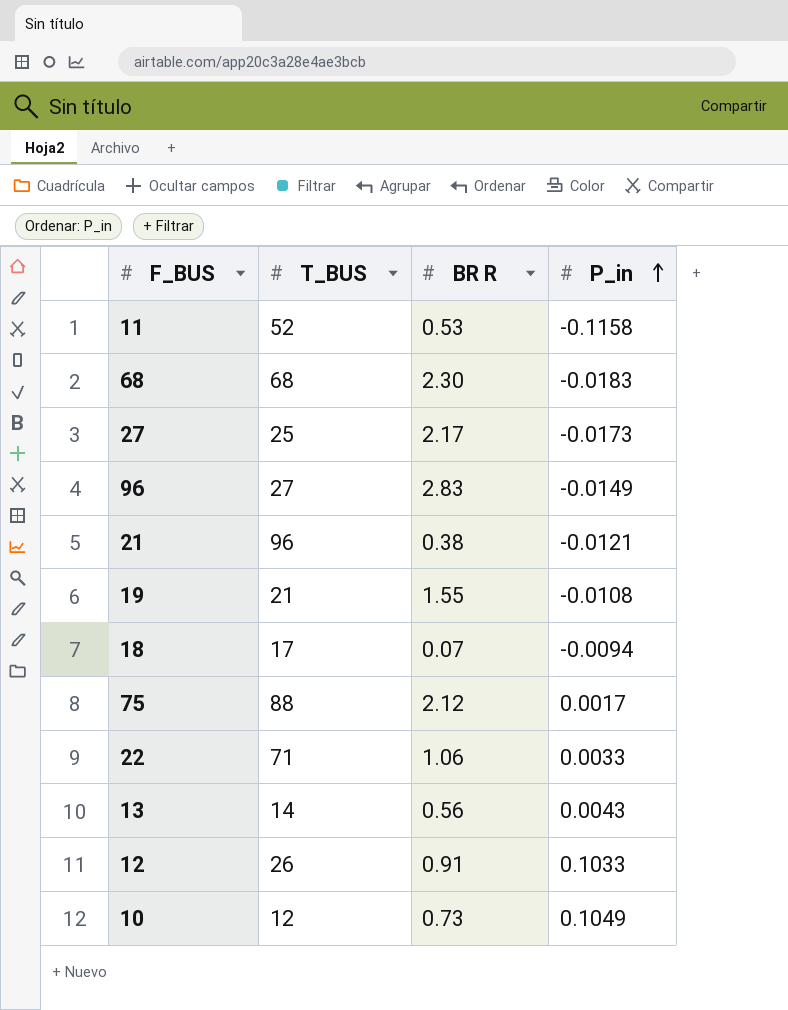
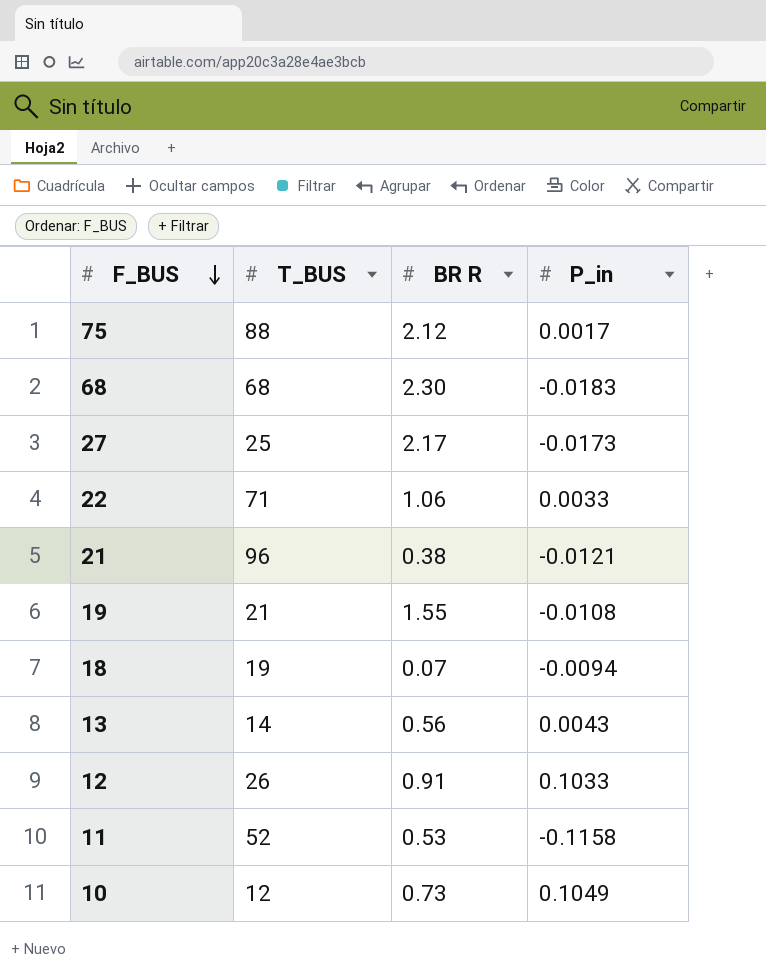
row order: P_in ascending -> F_BUS descending
row 96: 27 | 2.83 | -0.0149 -> none
18 | T_BUS: 17 -> 19

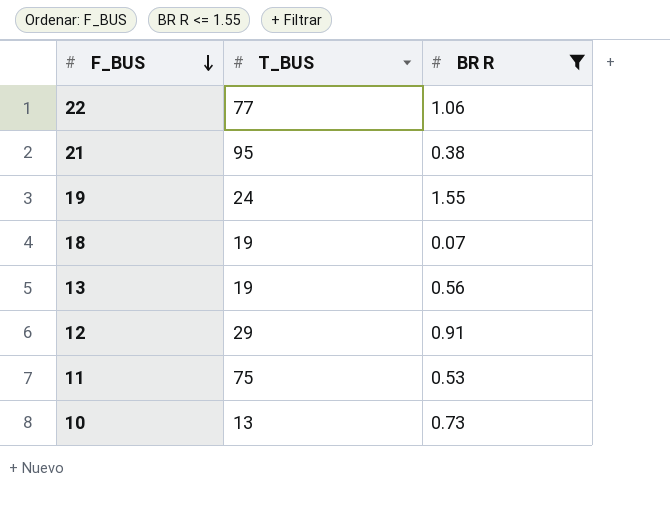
filter: none -> BR R <= 1.55
column P_in | position: 4 -> none
22 | T_BUS: 71 -> 77
21 | T_BUS: 96 -> 95
19 | T_BUS: 21 -> 24
13 | T_BUS: 14 -> 19
12 | T_BUS: 26 -> 29
11 | T_BUS: 52 -> 75
10 | T_BUS: 12 -> 13

